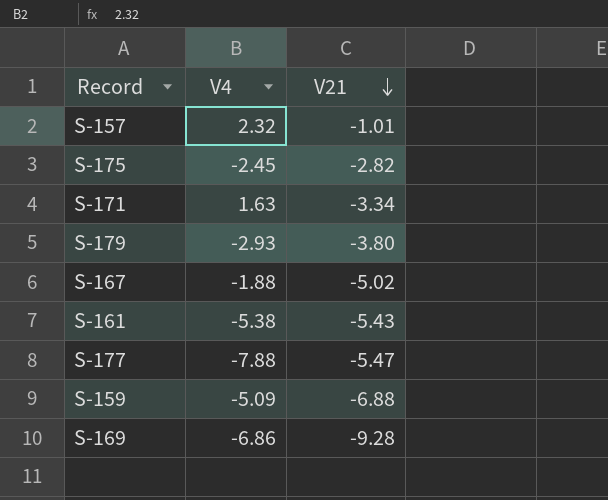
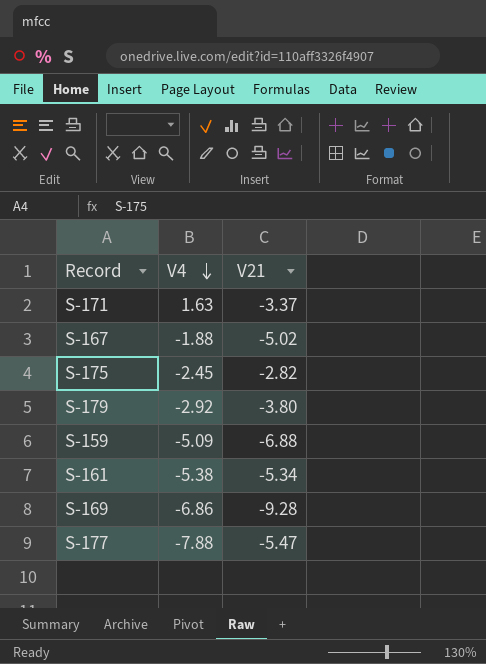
row order: V21 descending -> V4 descending
row S-157: 2.32 | -1.01 -> none
S-171 | V21: -3.34 -> -3.37
S-179 | V4: -2.93 -> -2.92
S-161 | V21: -5.43 -> -5.34

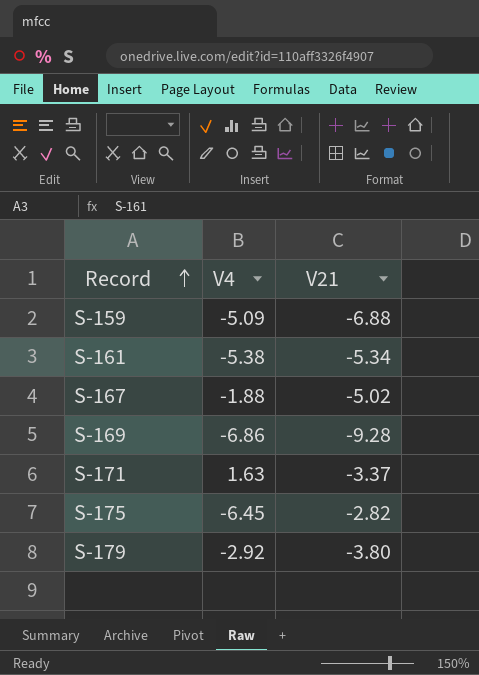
row order: V4 descending -> Record ascending
row S-177: -7.88 | -5.47 -> none
S-175 | V4: -2.45 -> -6.45

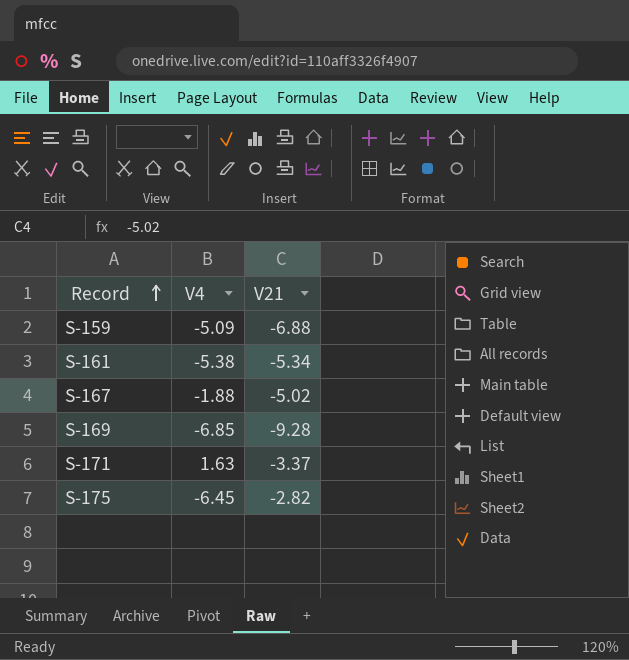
row S-179: -2.92 | -3.80 -> none
S-169 | V4: -6.86 -> -6.85

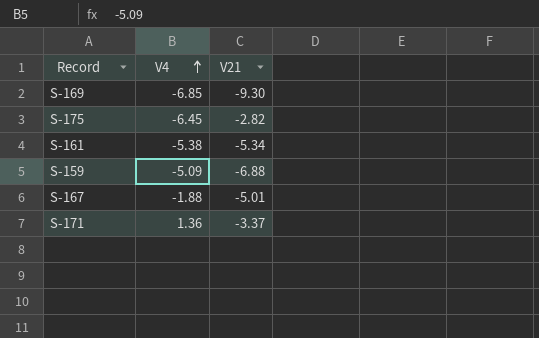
row order: Record ascending -> V4 ascending
S-169 | V21: -9.28 -> -9.30
S-167 | V21: -5.02 -> -5.01
S-171 | V4: 1.63 -> 1.36

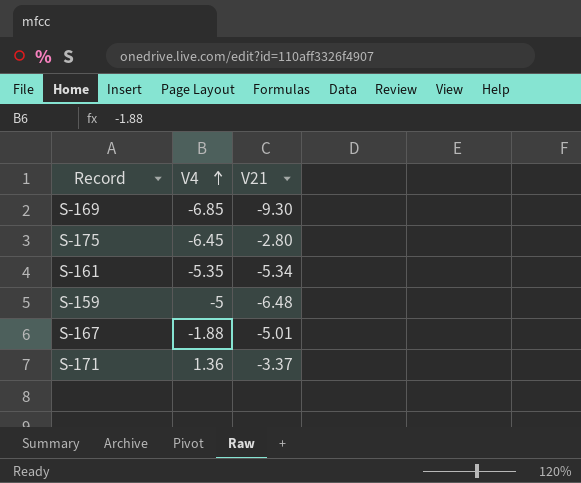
S-175 | V21: -2.82 -> -2.80
S-161 | V4: -5.38 -> -5.35
S-159 | V4: -5.09 -> -5
S-159 | V21: -6.88 -> -6.48

